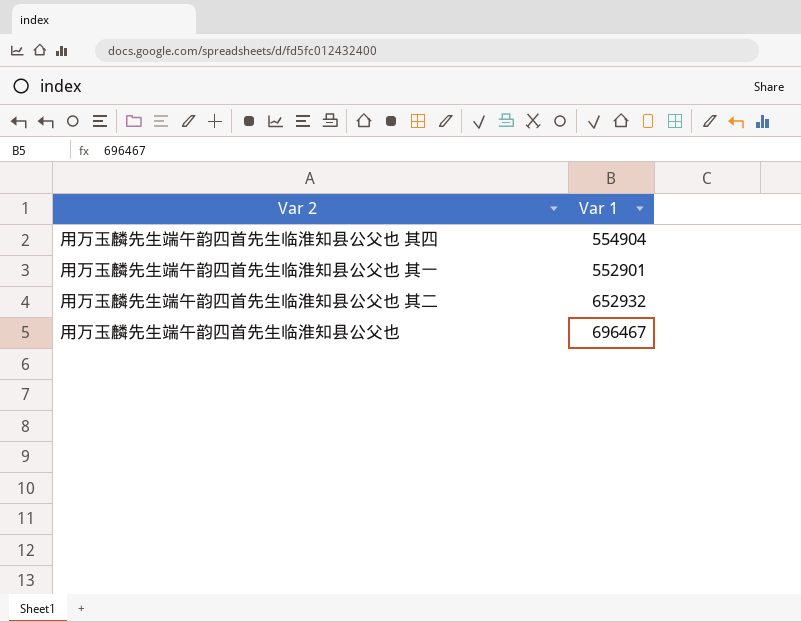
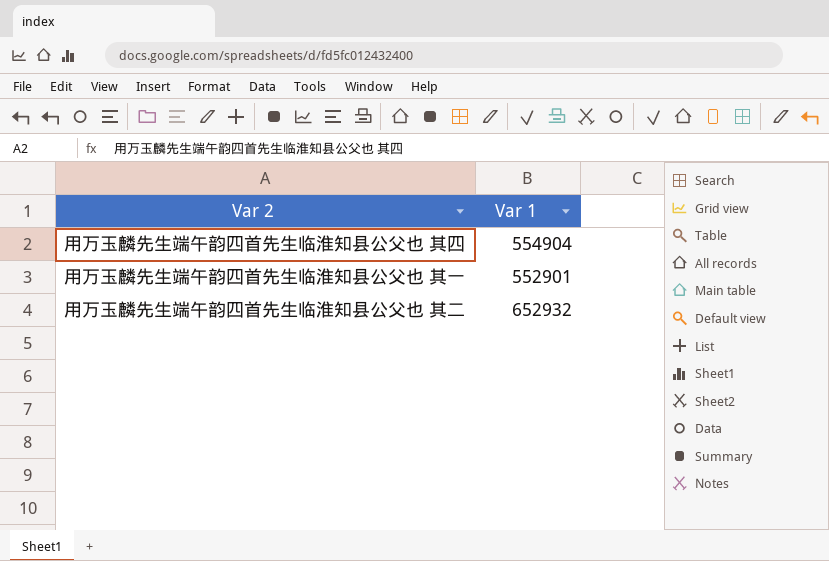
row 用万玉麟先生端午韵四首先生临淮知县公父也: 696467 -> none

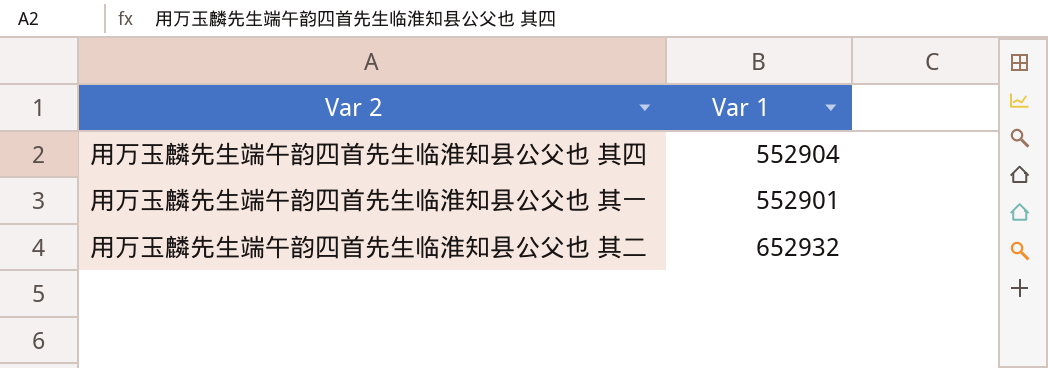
用万玉麟先生端午韵四首先生临淮知县公父也 其四 | Var 1: 554904 -> 552904

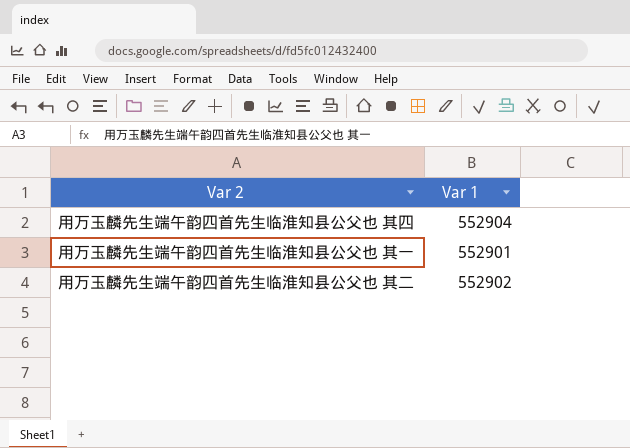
用万玉麟先生端午韵四首先生临淮知县公父也 其二 | Var 1: 652932 -> 552902

